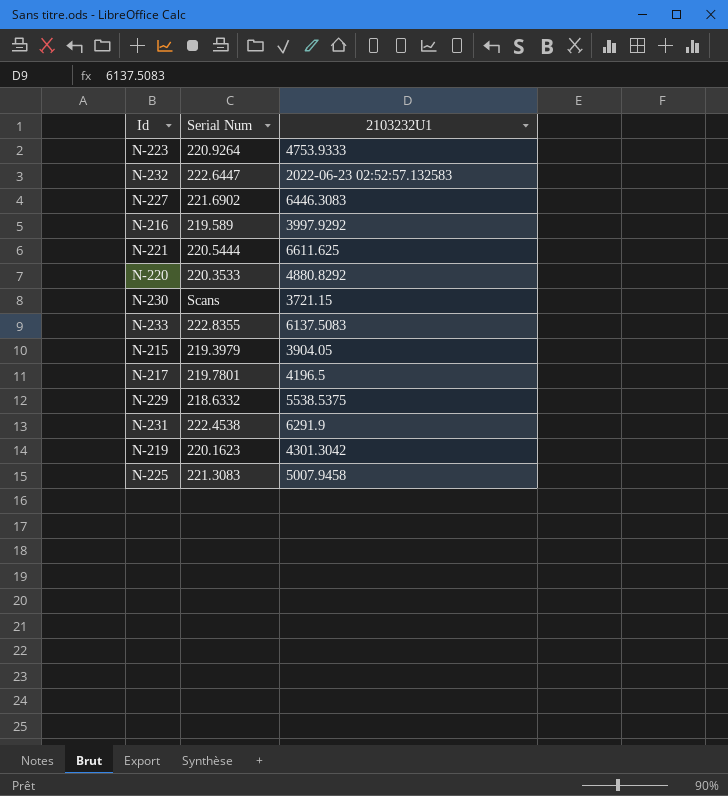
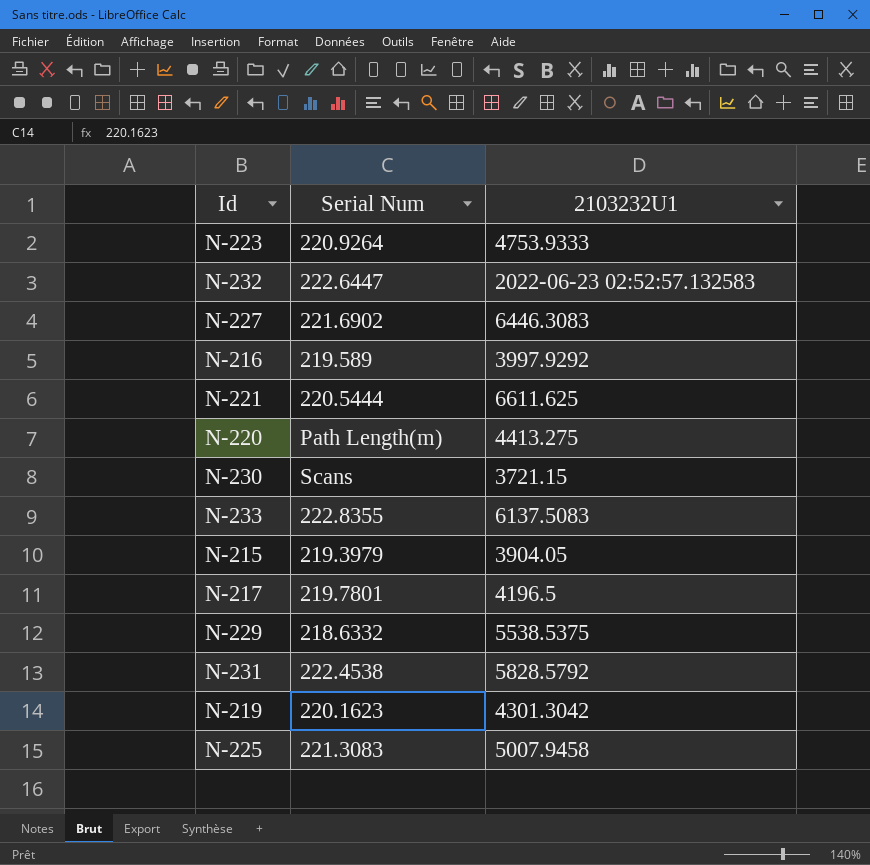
N-220 | Serial Num: 220.3533 -> Path Length(m)
N-220 | 2103232U1: 4880.8292 -> 4413.275
N-231 | 2103232U1: 6291.9 -> 5828.5792

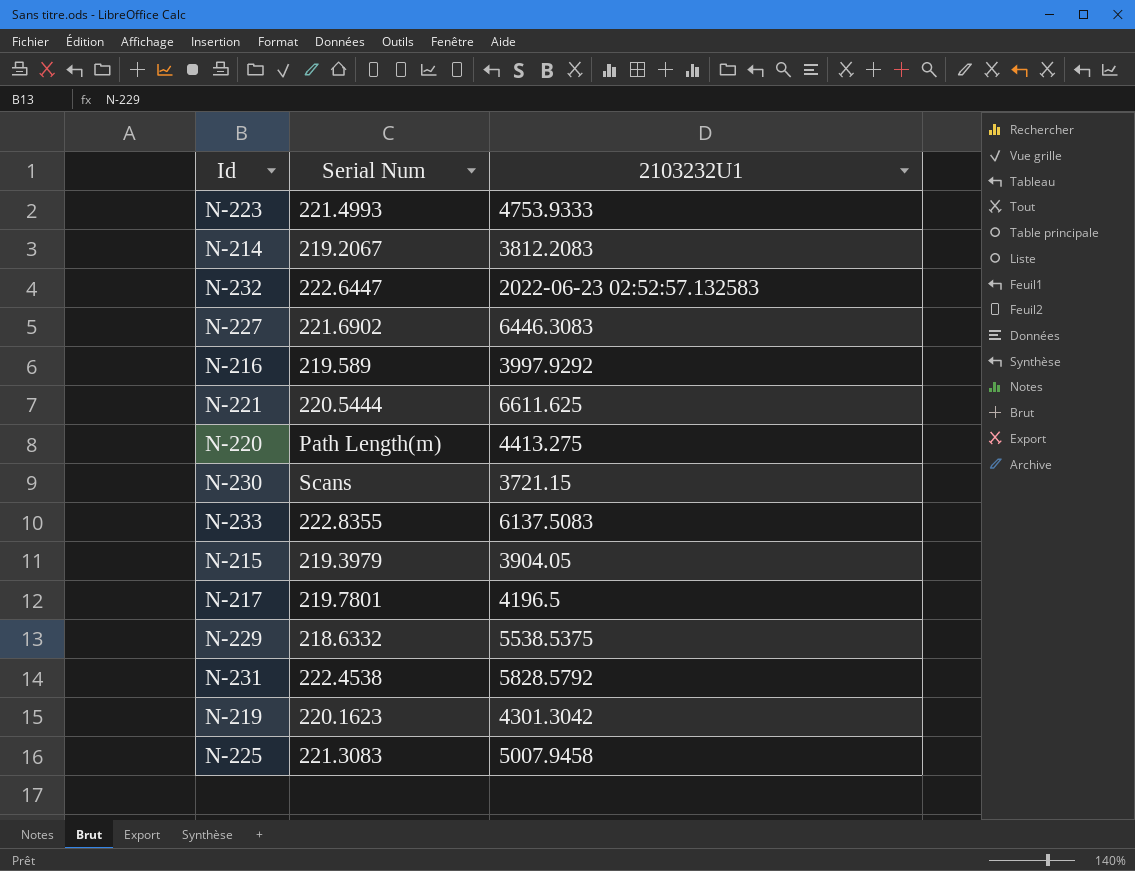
N-223 | Serial Num: 220.9264 -> 221.4993
row N-214: none -> 219.2067 | 3812.2083

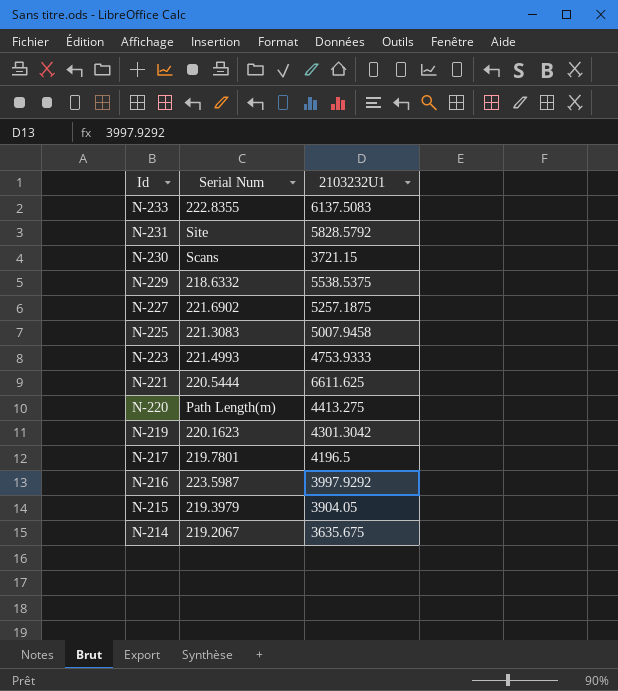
row order: none -> Id descending
row N-232: 222.6447 | 2022-06-23 02:52:57.132583 -> none
N-231 | Serial Num: 222.4538 -> Site
N-227 | 2103232U1: 6446.3083 -> 5257.1875
N-216 | Serial Num: 219.589 -> 223.5987
N-214 | 2103232U1: 3812.2083 -> 3635.675

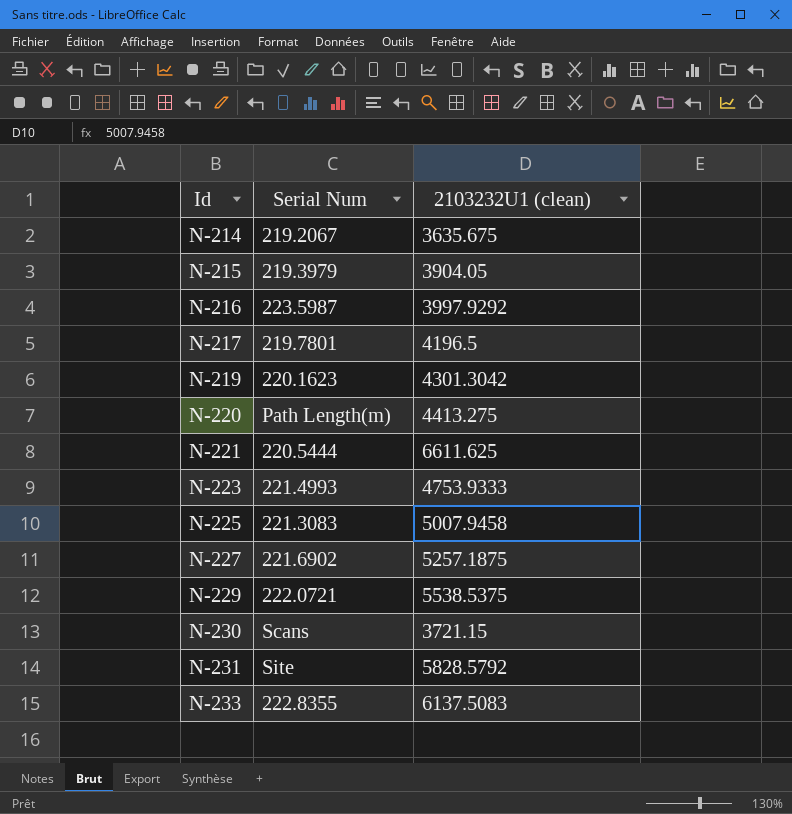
row order: Id descending -> Id ascending
column name: 2103232U1 -> 2103232U1 (clean)
N-229 | Serial Num: 218.6332 -> 222.0721

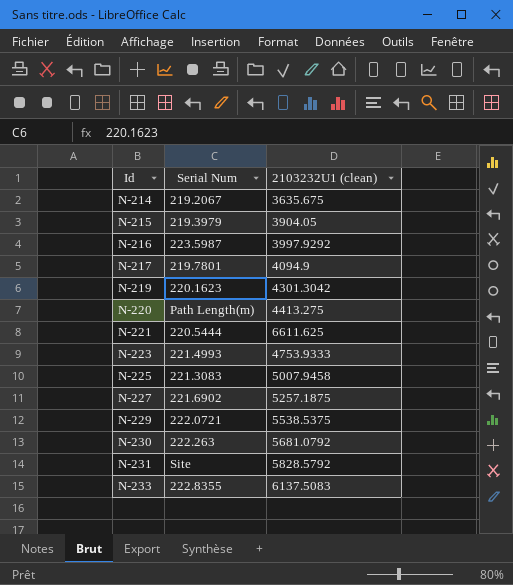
N-217 | 2103232U1 (clean): 4196.5 -> 4094.9
N-230 | Serial Num: Scans -> 222.263
N-230 | 2103232U1 (clean): 3721.15 -> 5681.0792

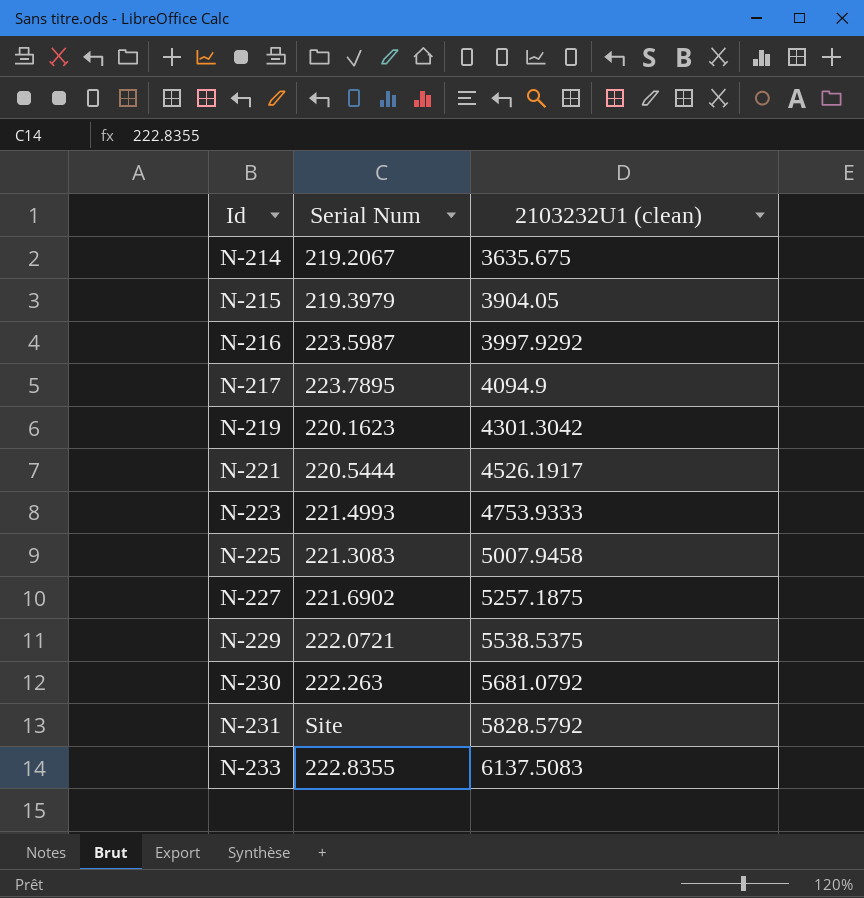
row N-220: Path Length(m) | 4413.275 -> none
N-217 | Serial Num: 219.7801 -> 223.7895
N-221 | 2103232U1 (clean): 6611.625 -> 4526.1917

